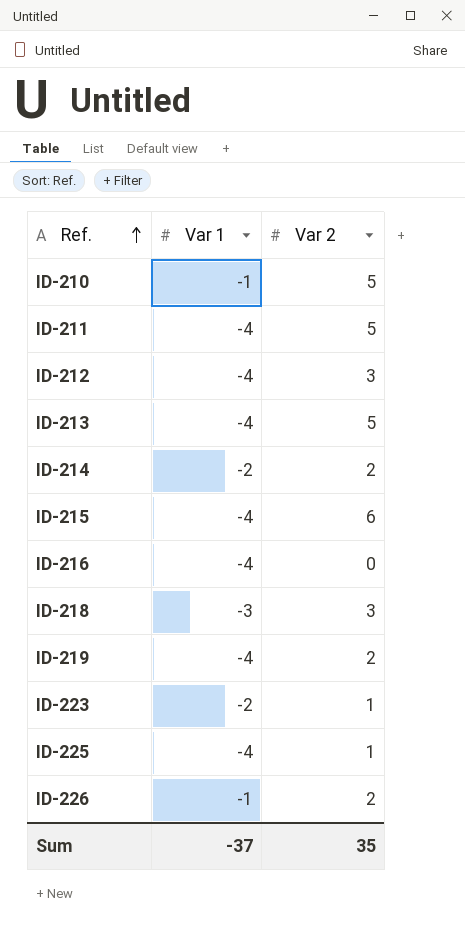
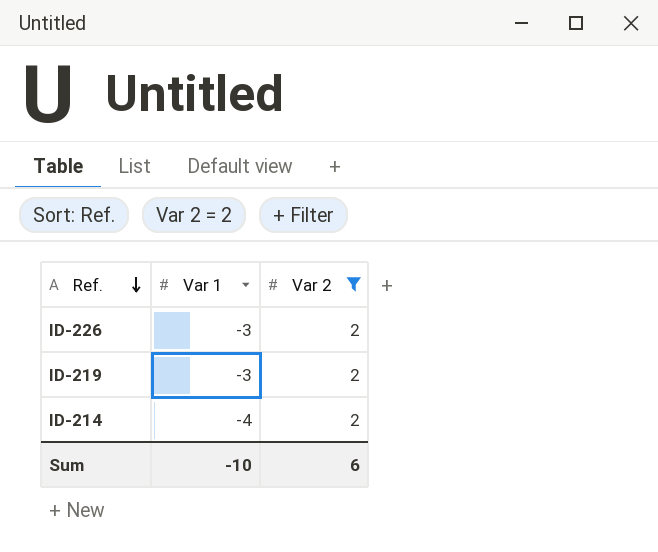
filter: none -> Var 2 = 2
row order: Ref. ascending -> Ref. descending
ID-226 | Var 1: -1 -> -3
ID-219 | Var 1: -4 -> -3
ID-214 | Var 1: -2 -> -4
Sum | Var 1: -37 -> -10
Sum | Var 2: 35 -> 6

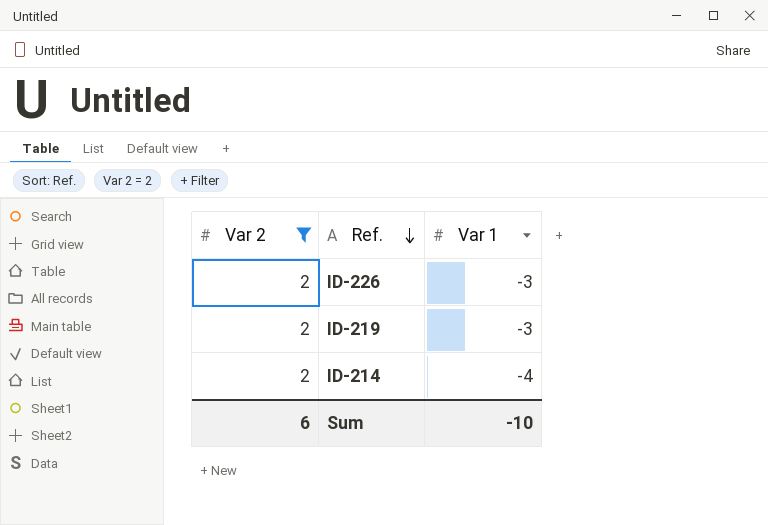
column Var 2 | position: 3 -> 1

